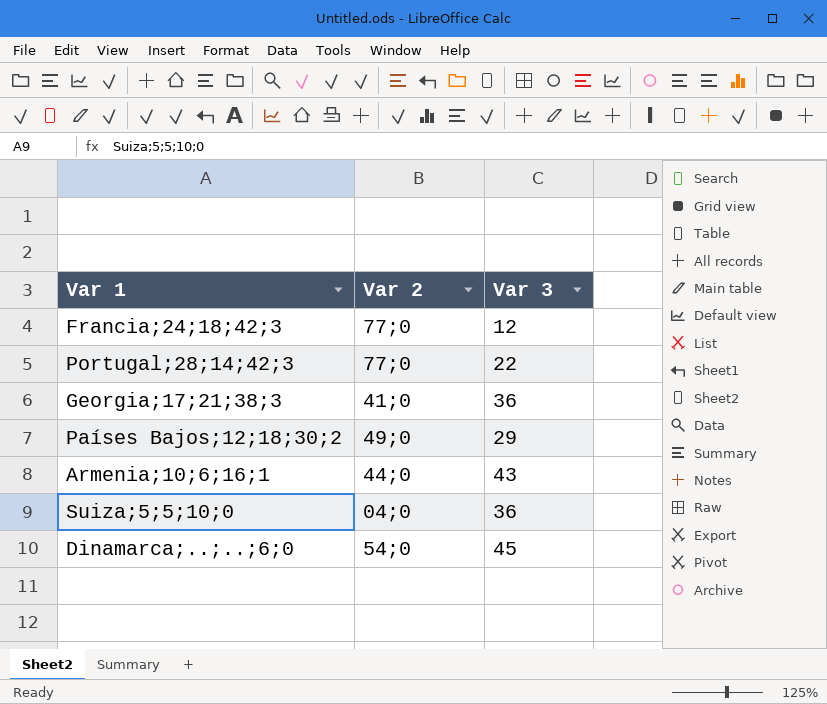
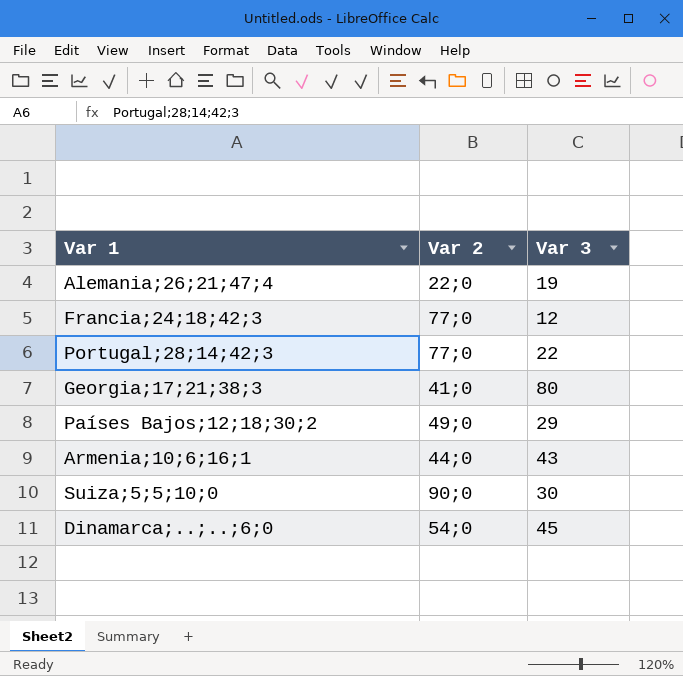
row Alemania;26;21;47;4: none -> 22;0 | 19
Georgia;17;21;38;3 | Var 3: 36 -> 80
Suiza;5;5;10;0 | Var 2: 04;0 -> 90;0
Suiza;5;5;10;0 | Var 3: 36 -> 30

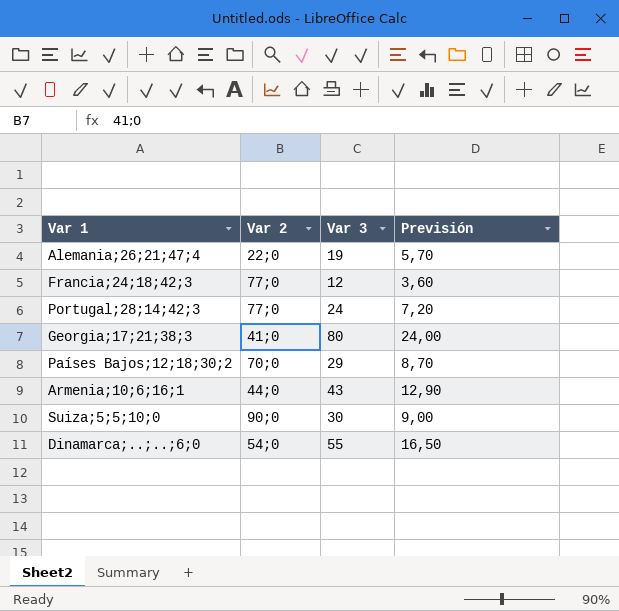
column Previsión | formula: none -> [Var 3] * 0,3
Portugal;28;14;42;3 | Var 3: 22 -> 24
Países Bajos;12;18;30;2 | Var 2: 49;0 -> 70;0
Dinamarca;..;..;6;0 | Var 3: 45 -> 55

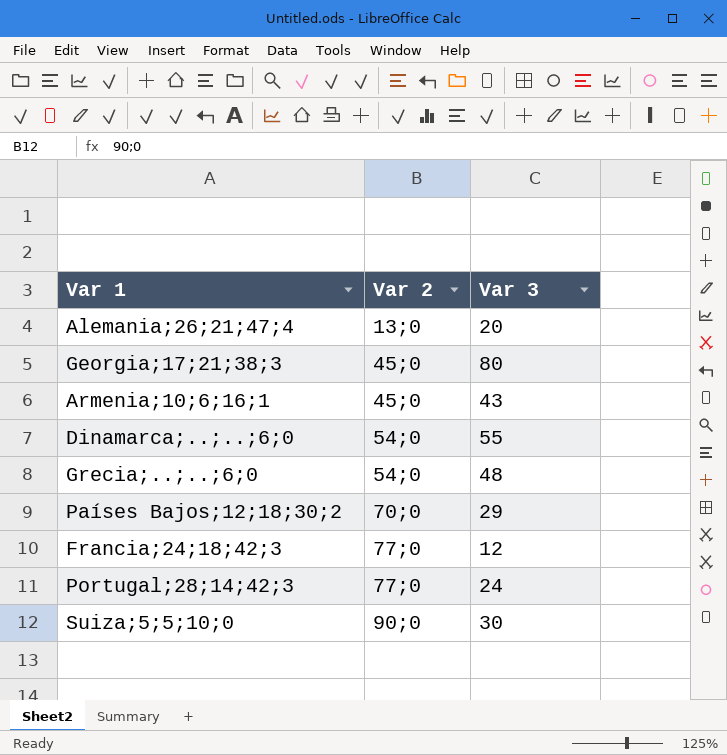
row order: none -> Var 2 ascending
column Previsión | formula: [Var 3] * 0,3 -> none
Alemania;26;21;47;4 | Var 2: 22;0 -> 13;0
Alemania;26;21;47;4 | Var 3: 19 -> 20
Georgia;17;21;38;3 | Var 2: 41;0 -> 45;0
Armenia;10;6;16;1 | Var 2: 44;0 -> 45;0
row Grecia;..;..;6;0: none -> 54;0 | 48

